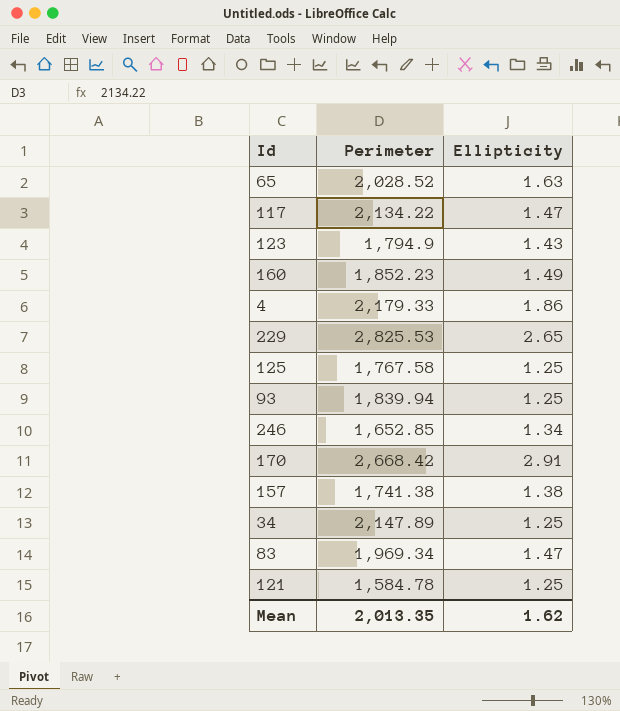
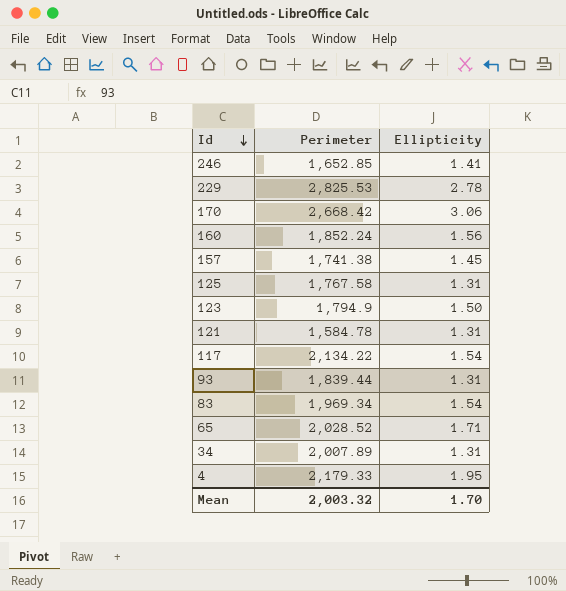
row order: none -> Id descending
246 | Ellipticity: 1.34 -> 1.41
229 | Ellipticity: 2.65 -> 2.78
170 | Ellipticity: 2.91 -> 3.06
160 | Perimeter: 1,852.23 -> 1,852.24
160 | Ellipticity: 1.49 -> 1.56
157 | Ellipticity: 1.38 -> 1.45
125 | Ellipticity: 1.25 -> 1.31
123 | Ellipticity: 1.43 -> 1.50
121 | Ellipticity: 1.25 -> 1.31
117 | Ellipticity: 1.47 -> 1.54
93 | Perimeter: 1,839.94 -> 1,839.44
93 | Ellipticity: 1.25 -> 1.31
83 | Ellipticity: 1.47 -> 1.54
65 | Ellipticity: 1.63 -> 1.71
34 | Perimeter: 2,147.89 -> 2,007.89
34 | Ellipticity: 1.25 -> 1.31
4 | Ellipticity: 1.86 -> 1.95
Mean | Perimeter: 2,013.35 -> 2,003.32
Mean | Ellipticity: 1.62 -> 1.70

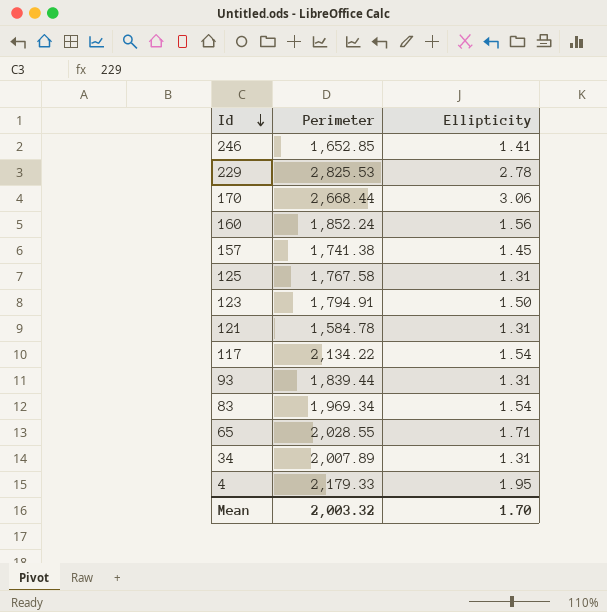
170 | Perimeter: 2,668.42 -> 2,668.44
123 | Perimeter: 1,794.9 -> 1,794.91
65 | Perimeter: 2,028.52 -> 2,028.55

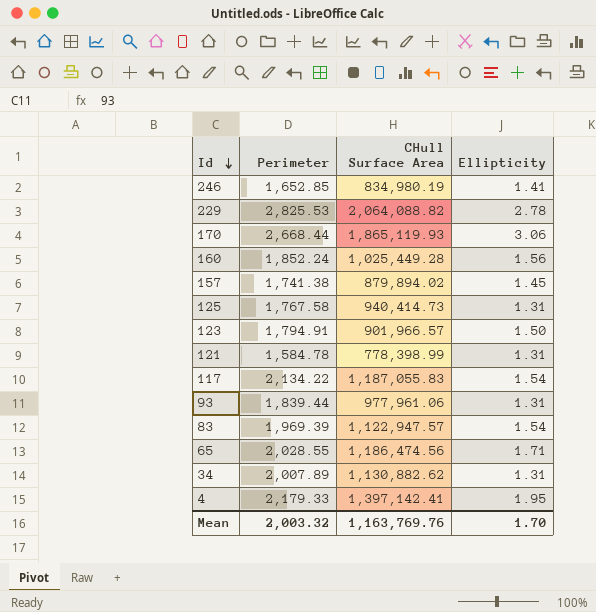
column CHull Surface Area | position: none -> 3
83 | Perimeter: 1,969.34 -> 1,969.39

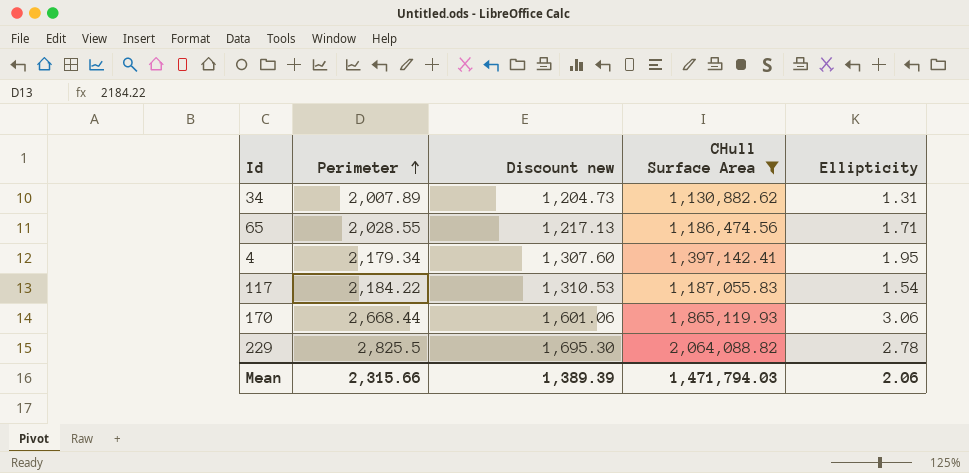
filter: none -> CHull Surface Area >= 1,130,882.62
row order: Id descending -> Perimeter ascending
column Discount new | formula: none -> [Perimeter] * 0.6
4 | Perimeter: 2,179.33 -> 2,179.34
117 | Perimeter: 2,134.22 -> 2,184.22
229 | Perimeter: 2,825.53 -> 2,825.5
Mean | Perimeter: 2,003.32 -> 2,315.66
Mean | CHull Surface Area: 1,163,769.76 -> 1,471,794.03
Mean | Ellipticity: 1.70 -> 2.06

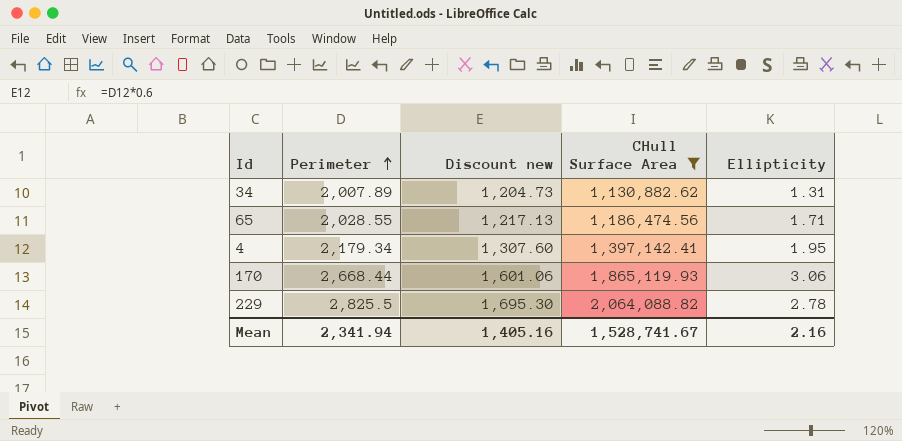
row 117: 2,184.22 | 1,310.53 | 1,187,055.83 | 1.54 -> none
Mean | Perimeter: 2,315.66 -> 2,341.94
Mean | Discount new: 1,389.39 -> 1,405.16
Mean | CHull Surface Area: 1,471,794.03 -> 1,528,741.67
Mean | Ellipticity: 2.06 -> 2.16

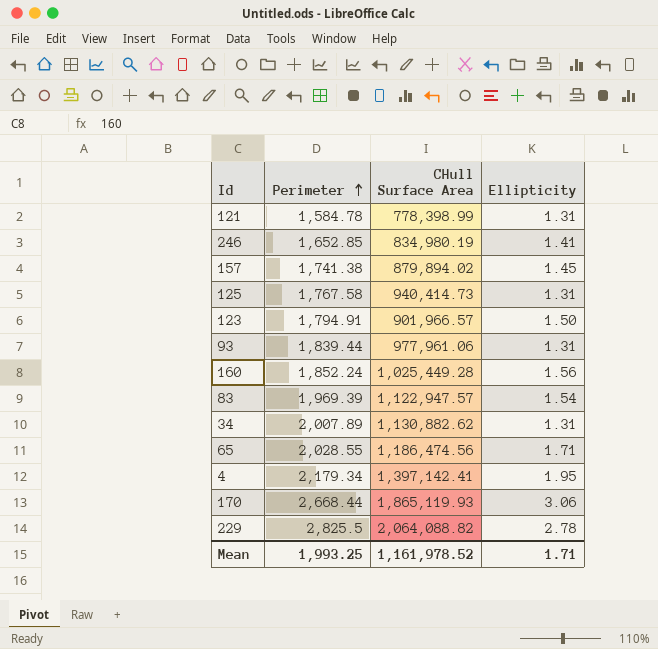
filter: CHull Surface Area >= 1,130,882.62 -> none
column Discount new | formula: [Perimeter] * 0.6 -> none
Mean | Perimeter: 2,341.94 -> 1,993.25
Mean | CHull Surface Area: 1,528,741.67 -> 1,161,978.52
Mean | Ellipticity: 2.16 -> 1.71

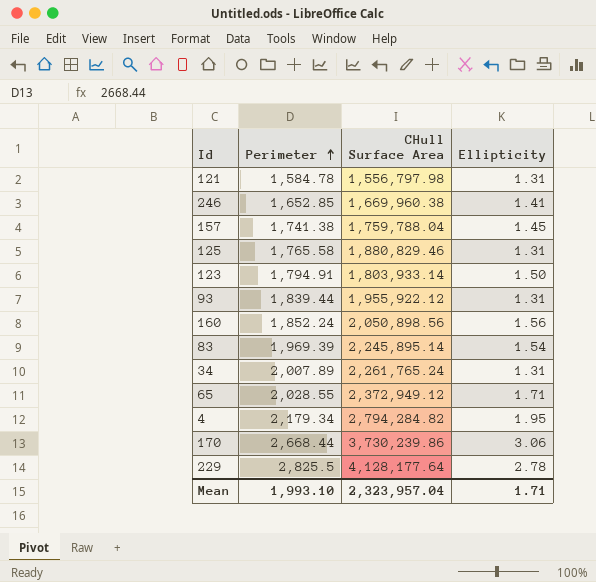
121 | CHull Surface Area: 778,398.99 -> 1,556,797.98
246 | CHull Surface Area: 834,980.19 -> 1,669,960.38
157 | CHull Surface Area: 879,894.02 -> 1,759,788.04
125 | Perimeter: 1,767.58 -> 1,765.58
125 | CHull Surface Area: 940,414.73 -> 1,880,829.46
123 | CHull Surface Area: 901,966.57 -> 1,803,933.14
93 | CHull Surface Area: 977,961.06 -> 1,955,922.12
160 | CHull Surface Area: 1,025,449.28 -> 2,050,898.56
83 | CHull Surface Area: 1,122,947.57 -> 2,245,895.14
34 | CHull Surface Area: 1,130,882.62 -> 2,261,765.24
65 | CHull Surface Area: 1,186,474.56 -> 2,372,949.12
4 | CHull Surface Area: 1,397,142.41 -> 2,794,284.82
170 | CHull Surface Area: 1,865,119.93 -> 3,730,239.86
229 | CHull Surface Area: 2,064,088.82 -> 4,128,177.64
Mean | Perimeter: 1,993.25 -> 1,993.10
Mean | CHull Surface Area: 1,161,978.52 -> 2,323,957.04

